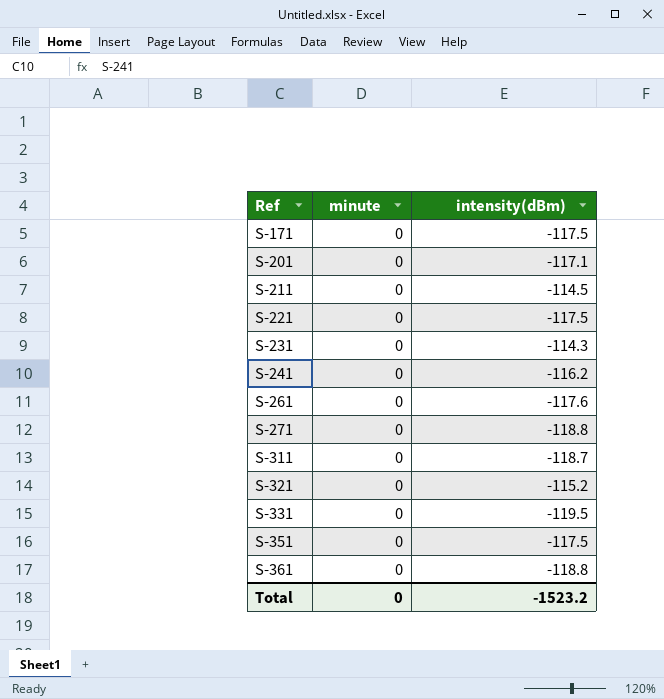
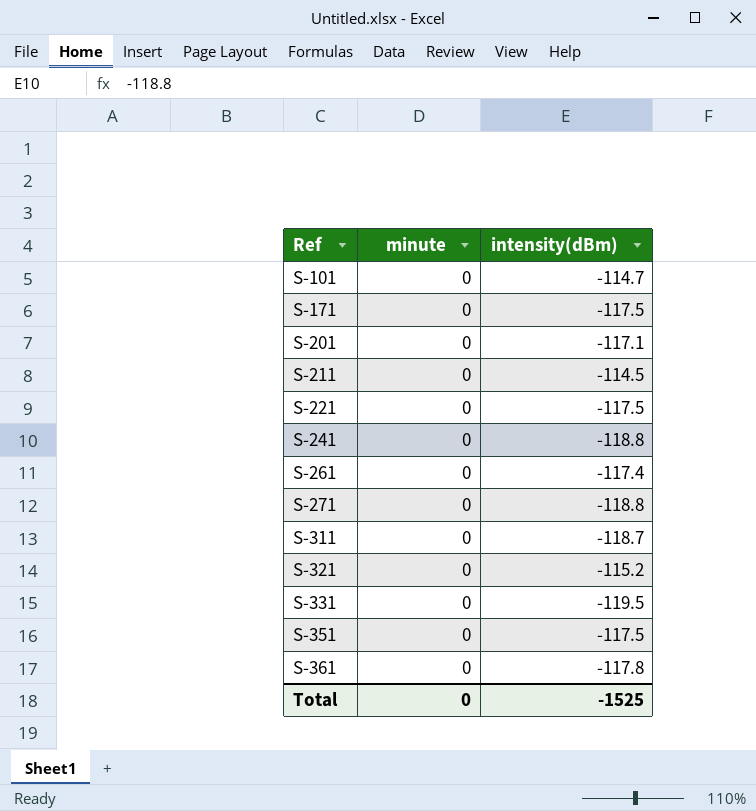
row S-231: 0 | -114.3 -> none
row S-101: none -> 0 | -114.7
S-241 | intensity(dBm): -116.2 -> -118.8
S-261 | intensity(dBm): -117.6 -> -117.4
S-361 | intensity(dBm): -118.8 -> -117.8
Total | intensity(dBm): -1523.2 -> -1525

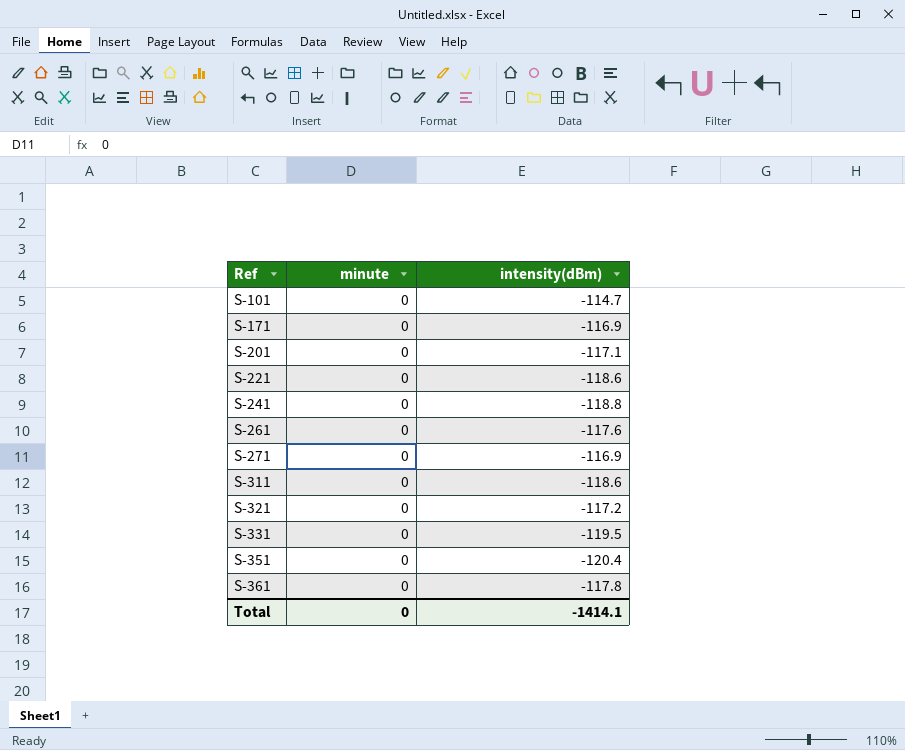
row S-211: 0 | -114.5 -> none
S-171 | intensity(dBm): -117.5 -> -116.9
S-221 | intensity(dBm): -117.5 -> -118.6
S-261 | intensity(dBm): -117.4 -> -117.6
S-271 | intensity(dBm): -118.8 -> -116.9
S-311 | intensity(dBm): -118.7 -> -118.6
S-321 | intensity(dBm): -115.2 -> -117.2
S-351 | intensity(dBm): -117.5 -> -120.4
Total | intensity(dBm): -1525 -> -1414.1

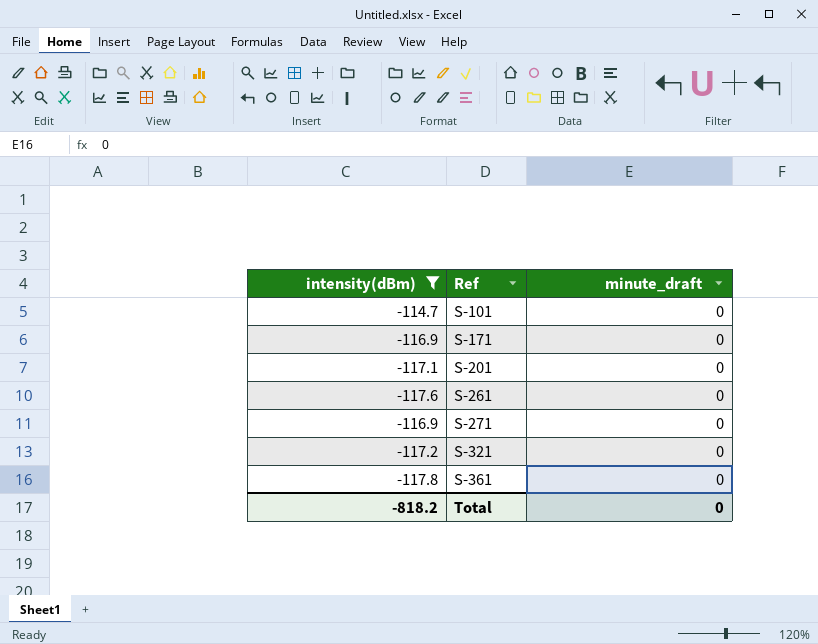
filter: none -> intensity(dBm) >= -117.8
column intensity(dBm) | position: 3 -> 1
column name: minute -> minute_draft
Total | intensity(dBm): -1414.1 -> -818.2

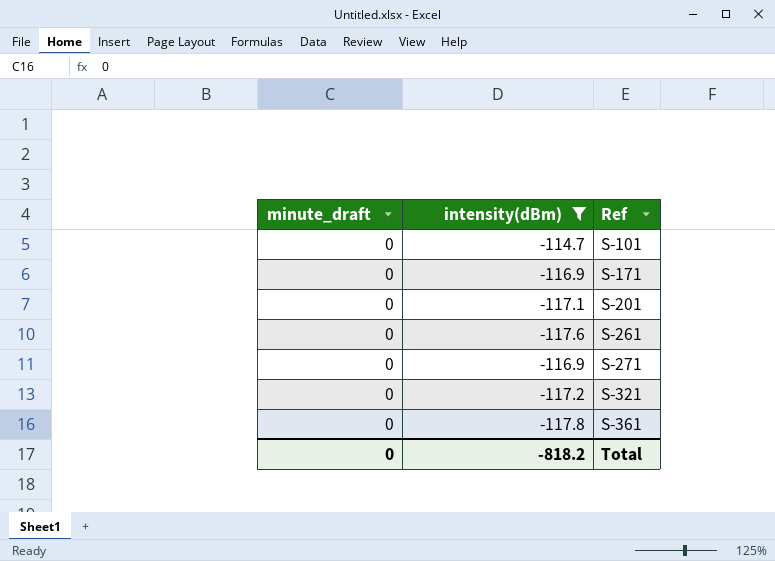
column minute_draft | position: 3 -> 1

